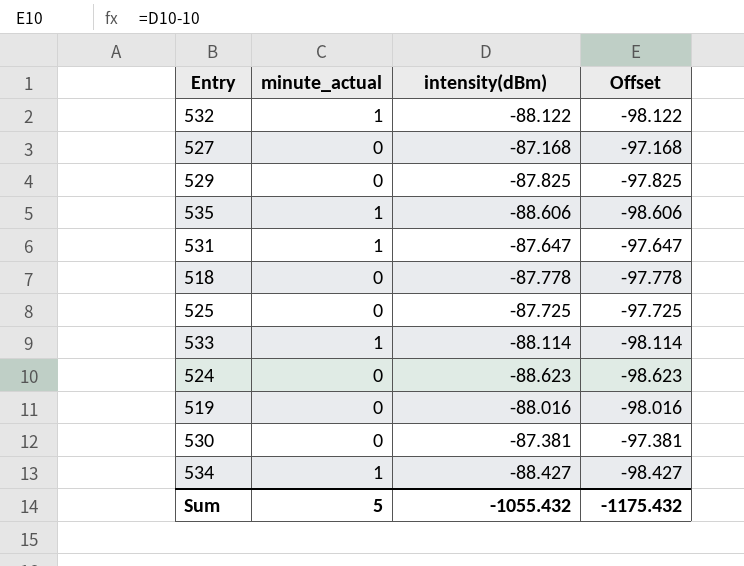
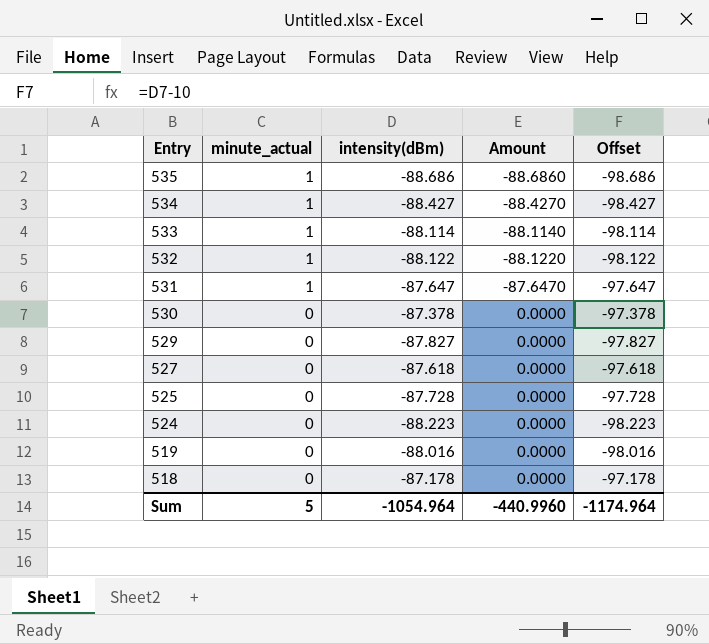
row order: none -> Entry descending
column Amount | formula: none -> [minute_actual] * [intensity(dBm)]
535 | intensity(dBm): -88.606 -> -88.686
535 | Offset: -98.606 -> -98.686
530 | intensity(dBm): -87.381 -> -87.378
530 | Offset: -97.381 -> -97.378
529 | intensity(dBm): -87.825 -> -87.827
529 | Offset: -97.825 -> -97.827
527 | intensity(dBm): -87.168 -> -87.618
527 | Offset: -97.168 -> -97.618
525 | intensity(dBm): -87.725 -> -87.728
525 | Offset: -97.725 -> -97.728
524 | intensity(dBm): -88.623 -> -88.223
524 | Offset: -98.623 -> -98.223
518 | intensity(dBm): -87.778 -> -87.178
518 | Offset: -97.778 -> -97.178
Sum | intensity(dBm): -1055.432 -> -1054.964
Sum | Offset: -1175.432 -> -1174.964

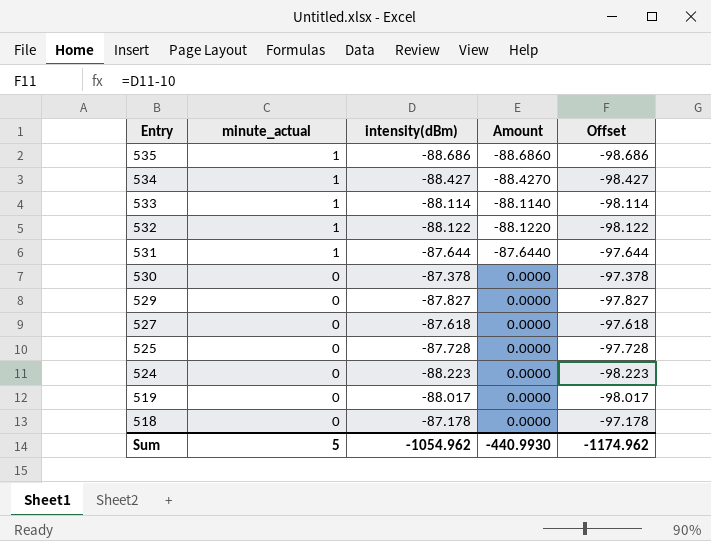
531 | intensity(dBm): -87.647 -> -87.644
531 | Amount: -87.6470 -> -87.6440
531 | Offset: -97.647 -> -97.644
519 | intensity(dBm): -88.016 -> -88.017
519 | Offset: -98.016 -> -98.017
Sum | intensity(dBm): -1054.964 -> -1054.962
Sum | Amount: -440.9960 -> -440.9930
Sum | Offset: -1174.964 -> -1174.962

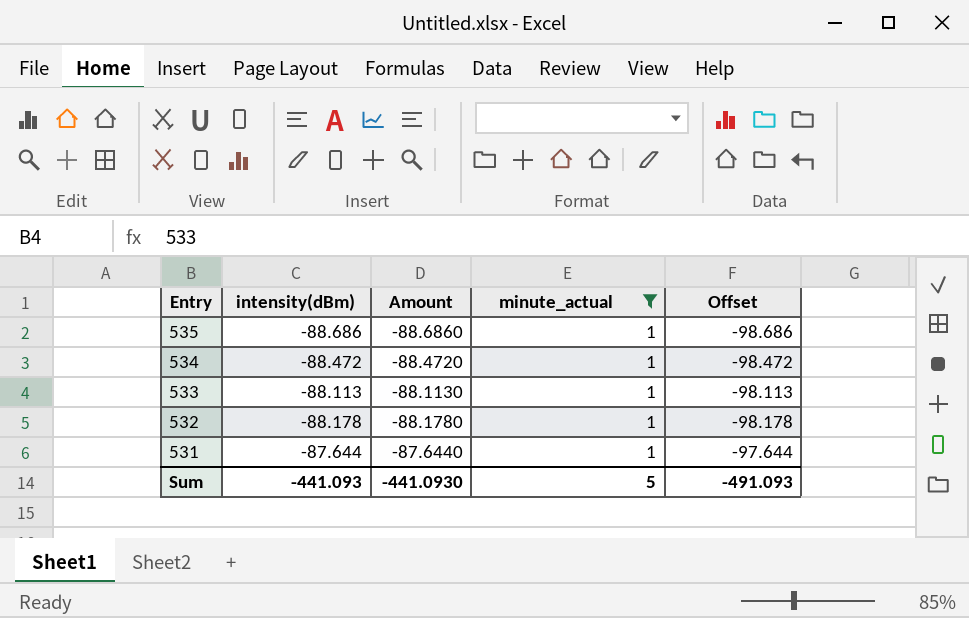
filter: none -> minute_actual = 1
column minute_actual | position: 2 -> 4
534 | intensity(dBm): -88.427 -> -88.472
534 | Amount: -88.4270 -> -88.4720
534 | Offset: -98.427 -> -98.472
533 | intensity(dBm): -88.114 -> -88.113
533 | Amount: -88.1140 -> -88.1130
533 | Offset: -98.114 -> -98.113
532 | intensity(dBm): -88.122 -> -88.178
532 | Amount: -88.1220 -> -88.1780
532 | Offset: -98.122 -> -98.178
Sum | intensity(dBm): -1054.962 -> -441.093
Sum | Amount: -440.9930 -> -441.0930
Sum | Offset: -1174.962 -> -491.093

